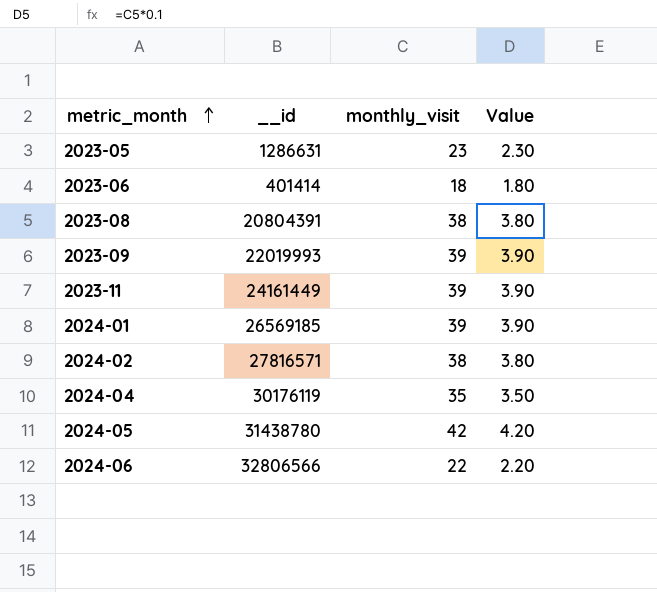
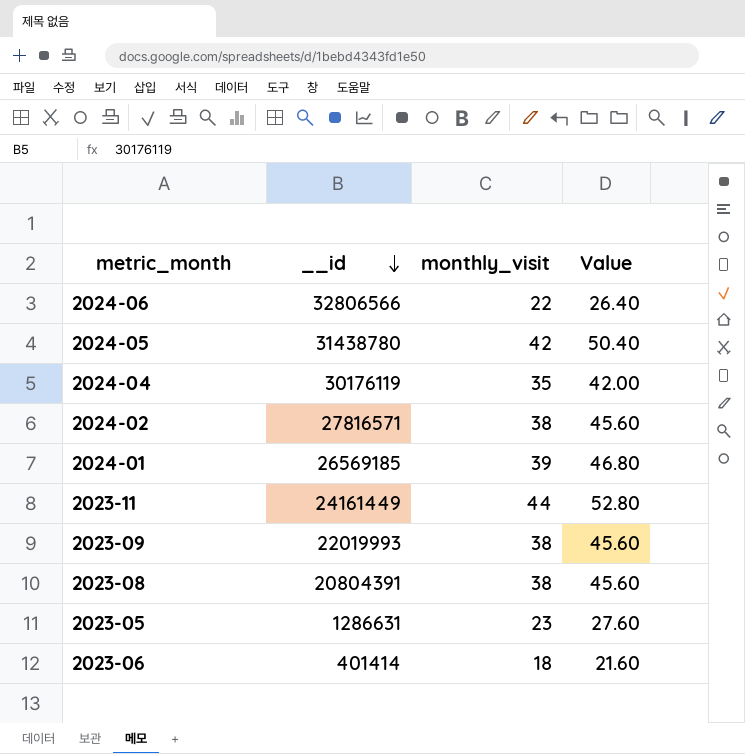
row order: metric_month ascending -> __id descending
column Value | formula: [monthly_visit] * 0.1 -> [monthly_visit] * 1.2
2023-11 | monthly_visit: 39 -> 44
2023-09 | monthly_visit: 39 -> 38

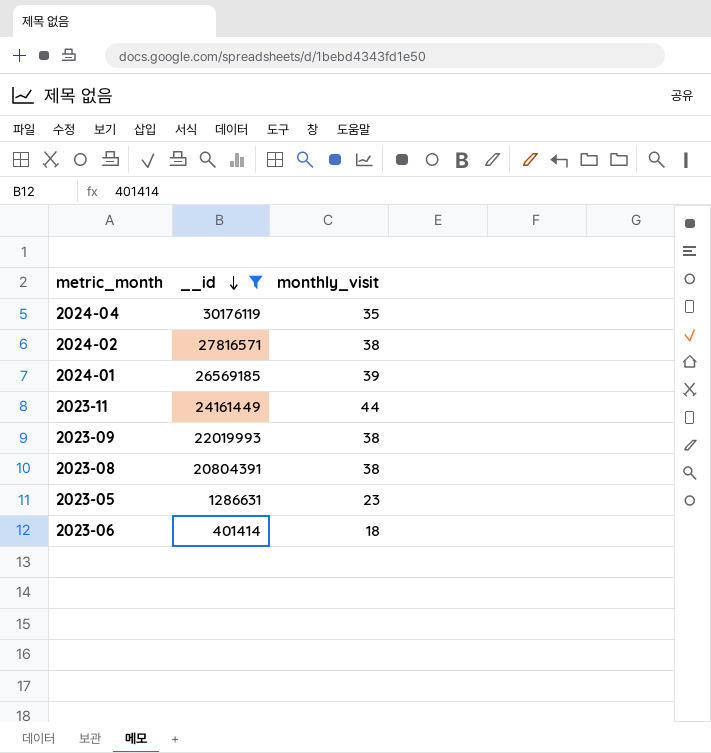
filter: none -> __id <= 30176119
column Value | formula: [monthly_visit] * 1.2 -> none

